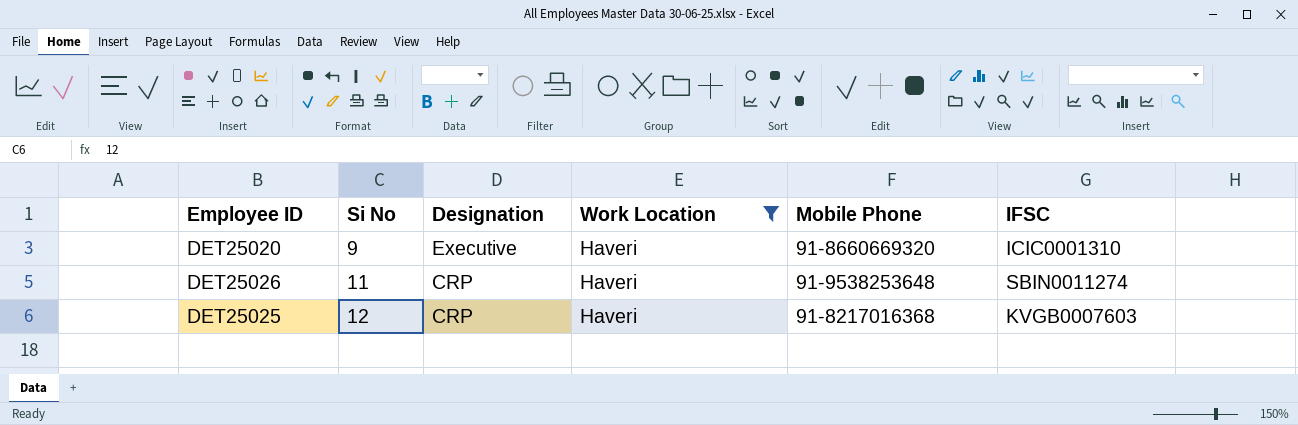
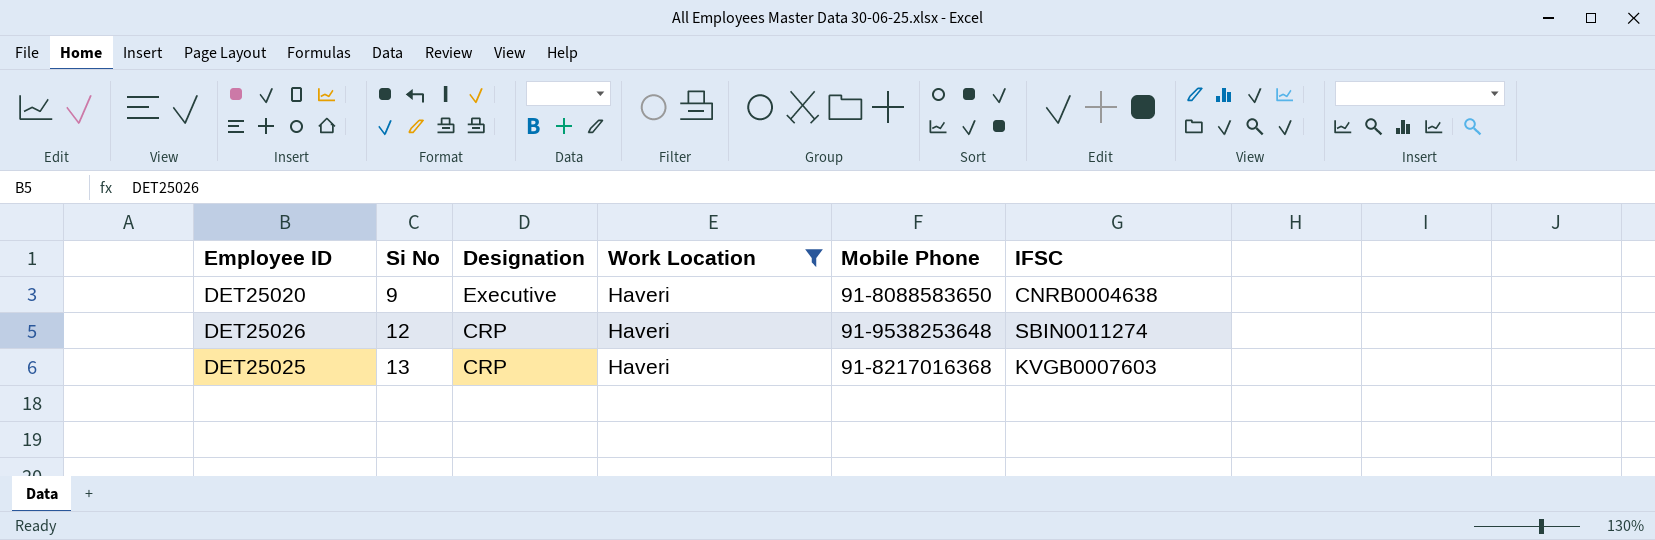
DET25020 | Mobile Phone: 91-8660669320 -> 91-8088583650
DET25020 | IFSC: ICIC0001310 -> CNRB0004638
DET25026 | Si No: 11 -> 12
DET25025 | Si No: 12 -> 13

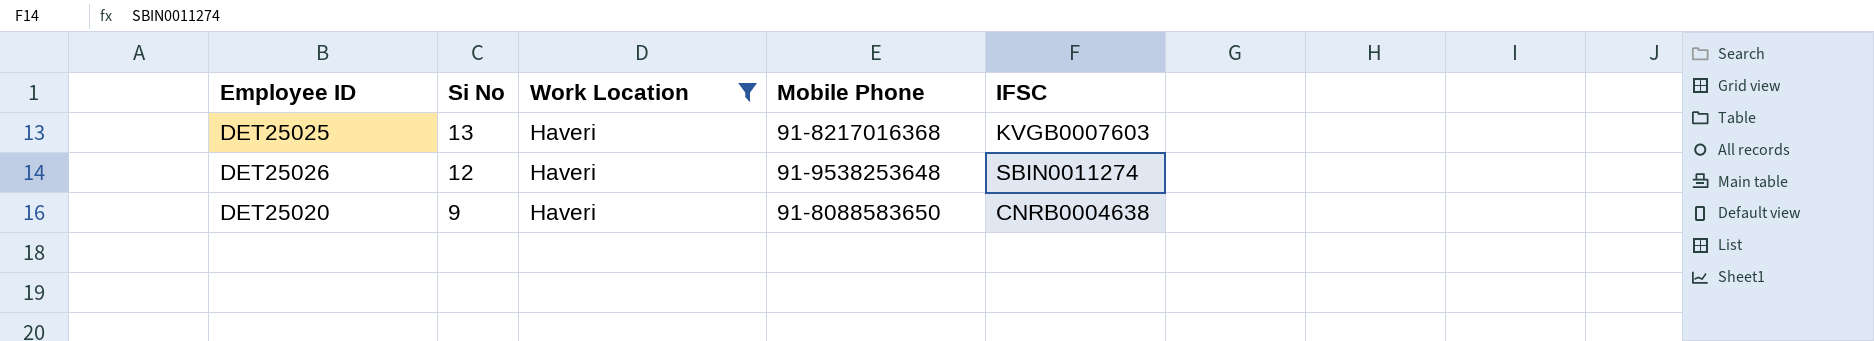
row order: Si No ascending -> Si No descending
column Designation | position: 3 -> none

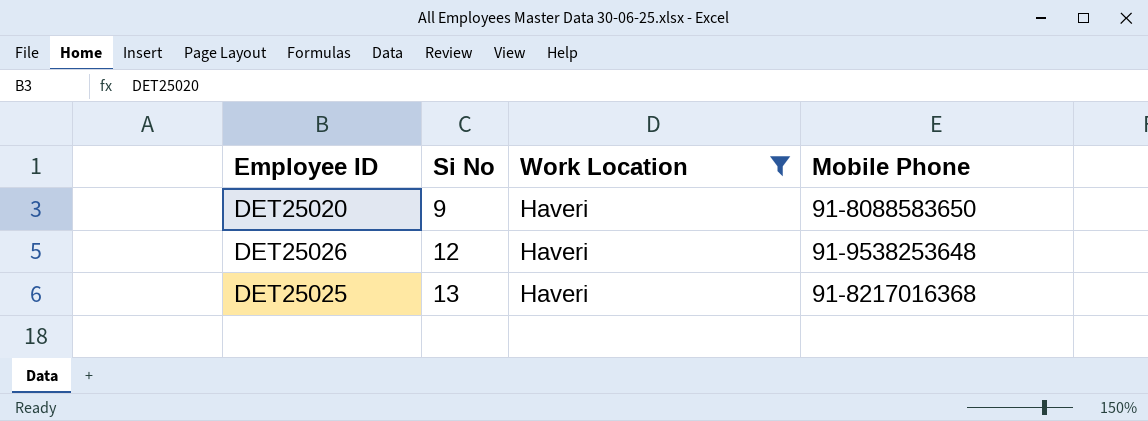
row order: Si No descending -> Si No ascending
column IFSC | position: 5 -> none

